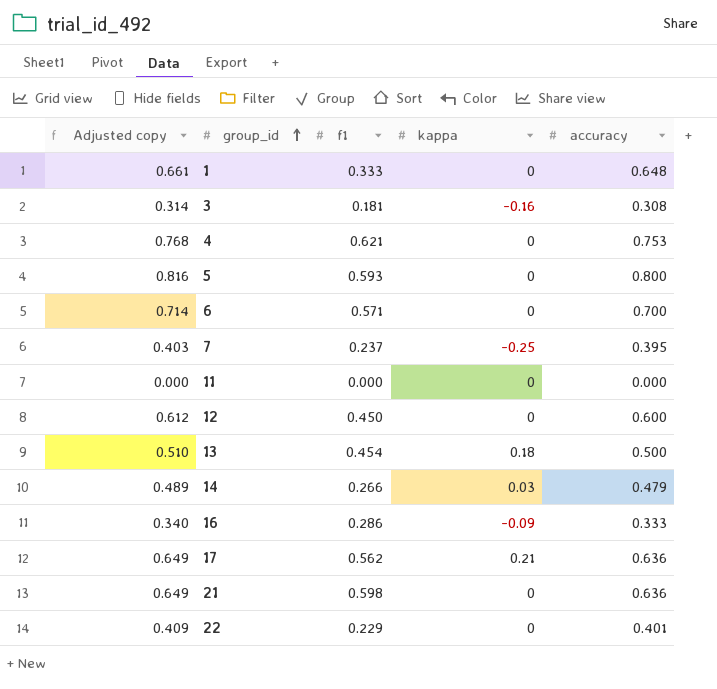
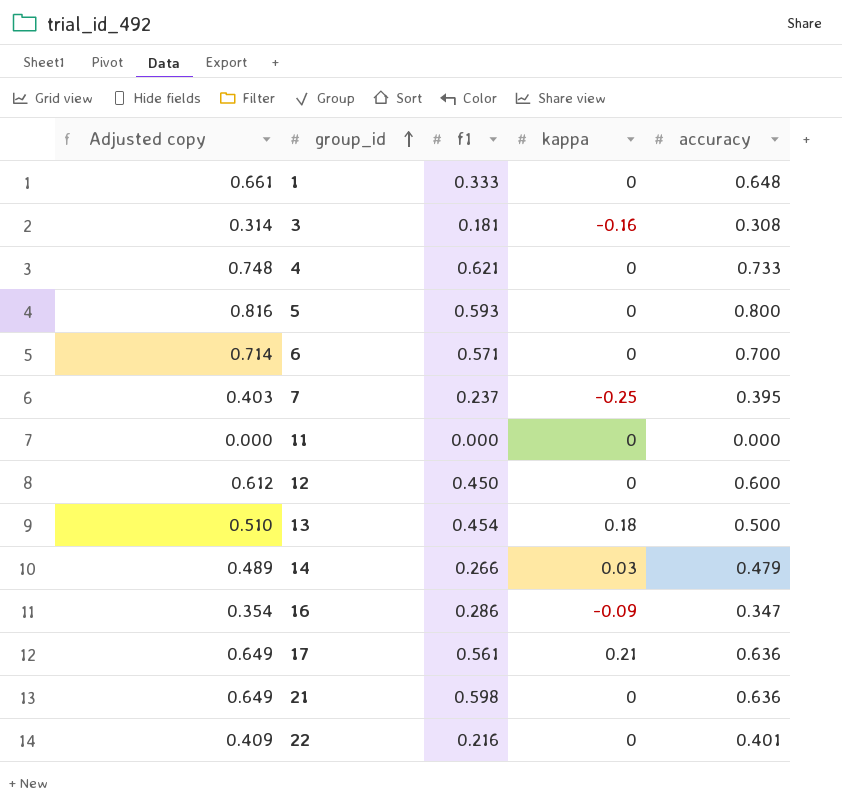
4 | Adjusted copy: 0.768 -> 0.748
4 | accuracy: 0.753 -> 0.733
16 | Adjusted copy: 0.340 -> 0.354
16 | accuracy: 0.333 -> 0.347
17 | f1: 0.562 -> 0.561
22 | f1: 0.229 -> 0.216

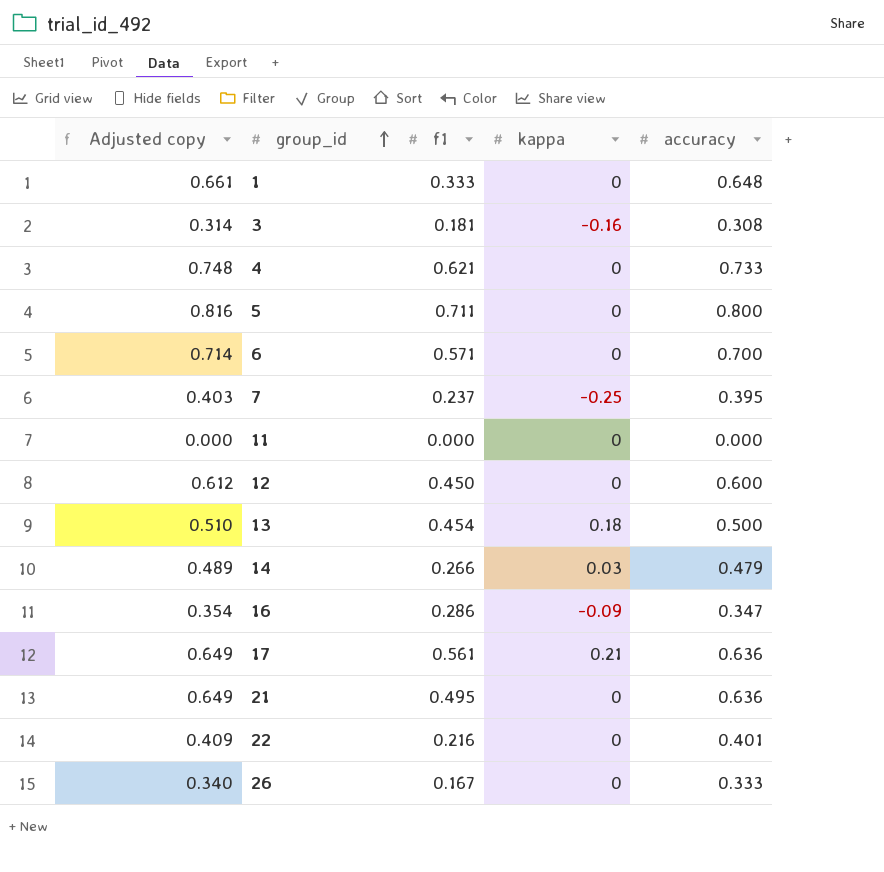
5 | f1: 0.593 -> 0.711
21 | f1: 0.598 -> 0.495
row 26: none -> 0.340 | 0.167 | 0 | 0.333

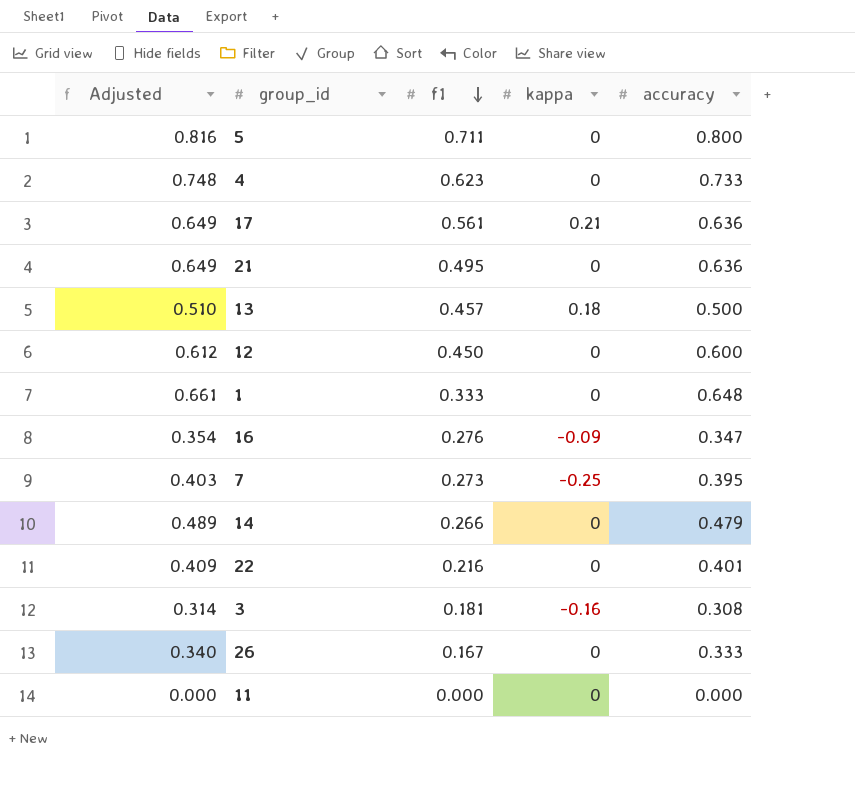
row order: group_id ascending -> f1 descending
column name: Adjusted copy -> Adjusted
row 6: 0.714 | 0.571 | 0 | 0.700 -> none
4 | f1: 0.621 -> 0.623
13 | f1: 0.454 -> 0.457
16 | f1: 0.286 -> 0.276
7 | f1: 0.237 -> 0.273
14 | kappa: 0.03 -> 0

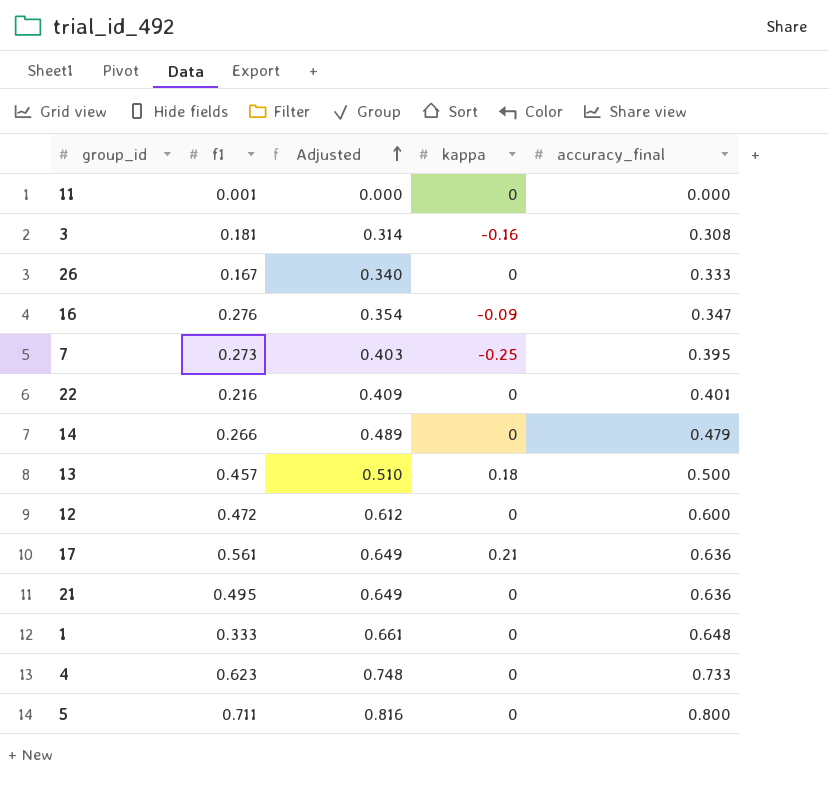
row order: f1 descending -> Adjusted ascending
column Adjusted | position: 1 -> 3
column name: accuracy -> accuracy_final
11 | f1: 0.000 -> 0.001
12 | f1: 0.450 -> 0.472

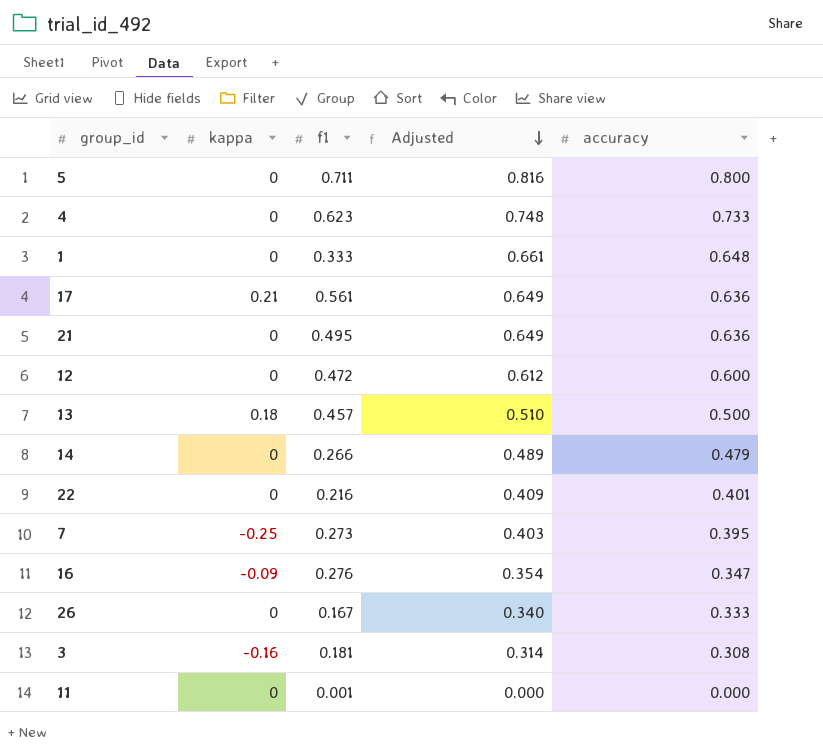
row order: Adjusted ascending -> Adjusted descending
column kappa | position: 4 -> 2
column name: accuracy_final -> accuracy

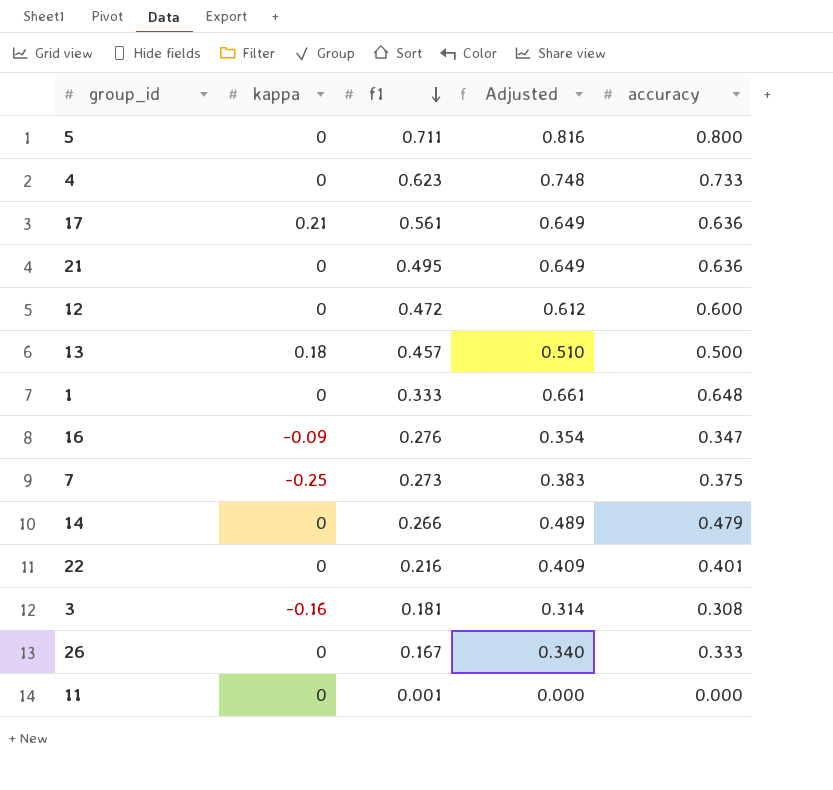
row order: Adjusted descending -> f1 descending
7 | Adjusted: 0.403 -> 0.383
7 | accuracy: 0.395 -> 0.375

